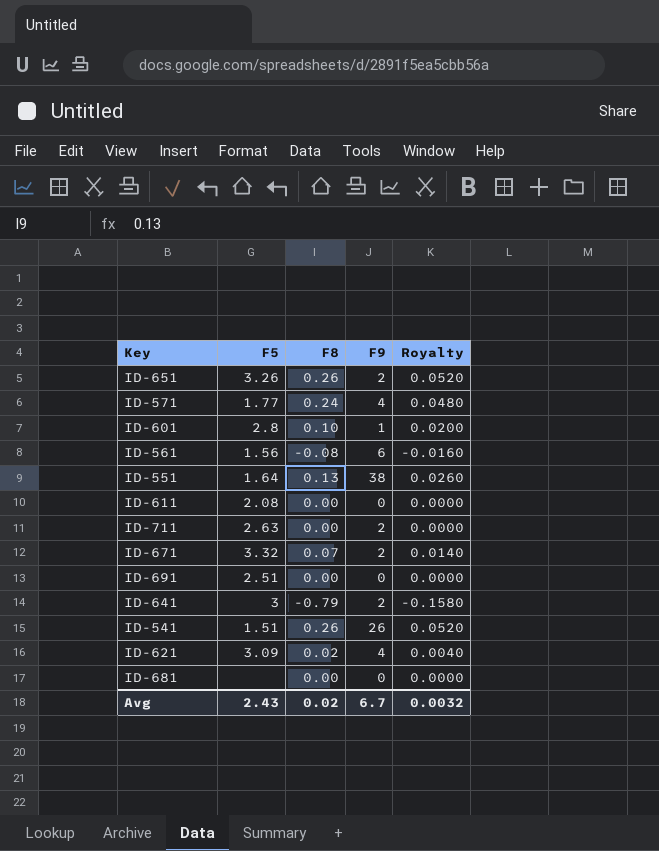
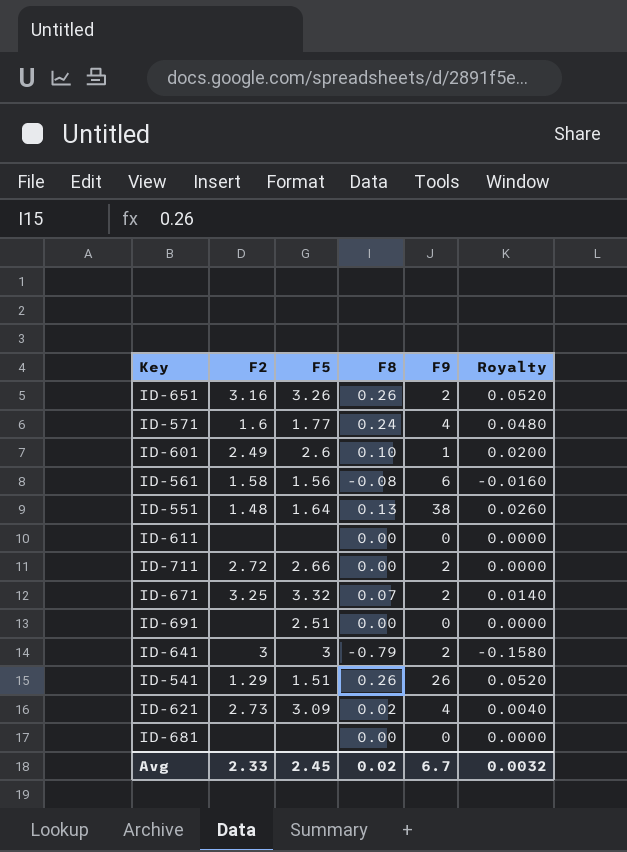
column F2 | position: none -> 2
ID-601 | F5: 2.8 -> 2.6
ID-611 | F5: 2.08 -> none
ID-711 | F5: 2.63 -> 2.66
Avg | F5: 2.43 -> 2.45

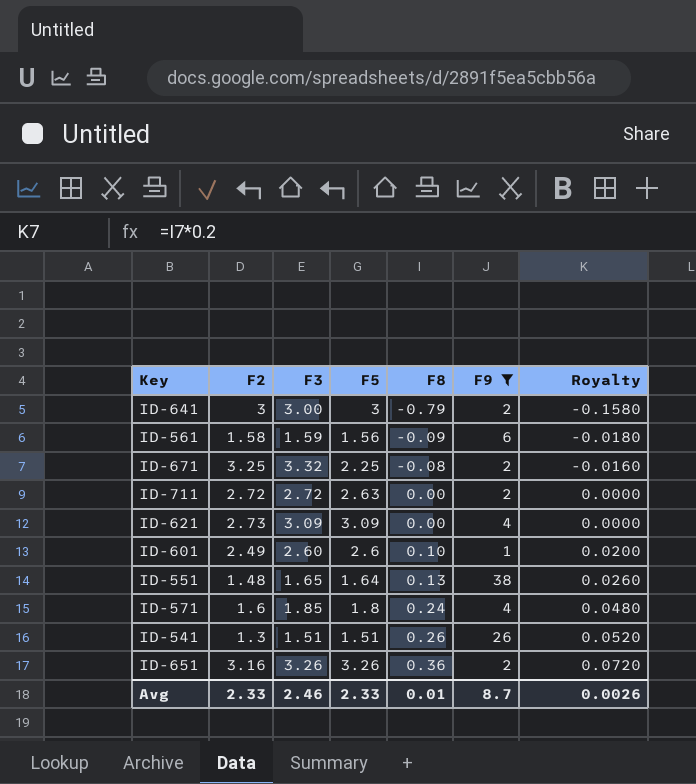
filter: none -> F9 != 0
row order: none -> F8 ascending
column F3 | position: none -> 3
ID-561 | F8: -0.08 -> -0.09
ID-561 | Royalty: -0.0160 -> -0.0180
ID-671 | F5: 3.32 -> 2.25
ID-671 | F8: 0.07 -> -0.08
ID-671 | Royalty: 0.0140 -> -0.0160
ID-711 | F5: 2.66 -> 2.63
ID-621 | F8: 0.02 -> 0.00
ID-621 | Royalty: 0.0040 -> 0.0000
ID-571 | F5: 1.77 -> 1.8
ID-541 | F2: 1.29 -> 1.3
ID-651 | F8: 0.26 -> 0.36
ID-651 | Royalty: 0.0520 -> 0.0720
Avg | F5: 2.45 -> 2.33
Avg | F8: 0.02 -> 0.01
Avg | F9: 6.7 -> 8.7
Avg | Royalty: 0.0032 -> 0.0026

